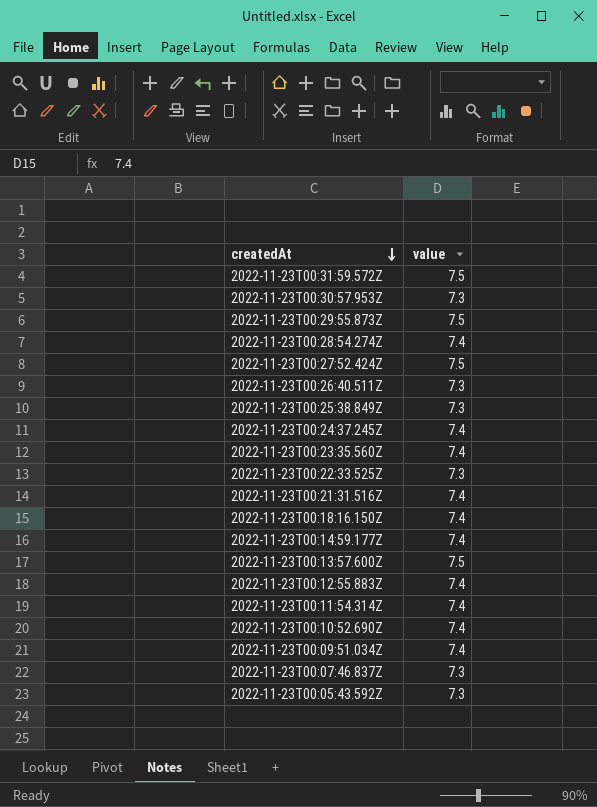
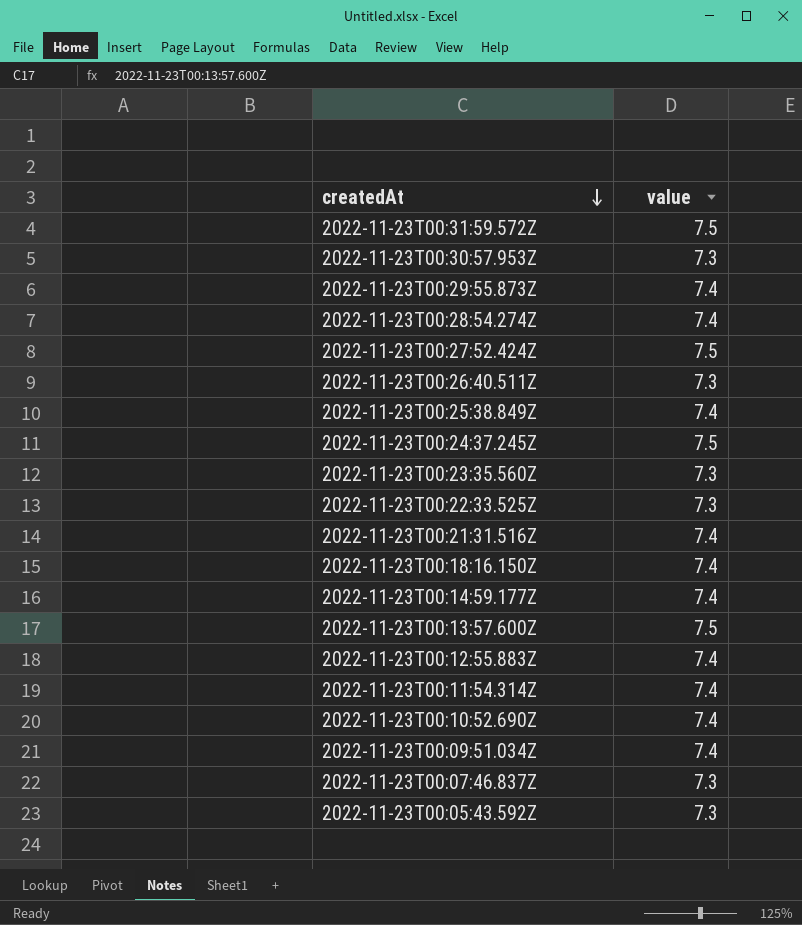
2022-11-23T00:29:55.873Z | value: 7.5 -> 7.4
2022-11-23T00:25:38.849Z | value: 7.3 -> 7.4
2022-11-23T00:24:37.245Z | value: 7.4 -> 7.5
2022-11-23T00:23:35.560Z | value: 7.4 -> 7.3

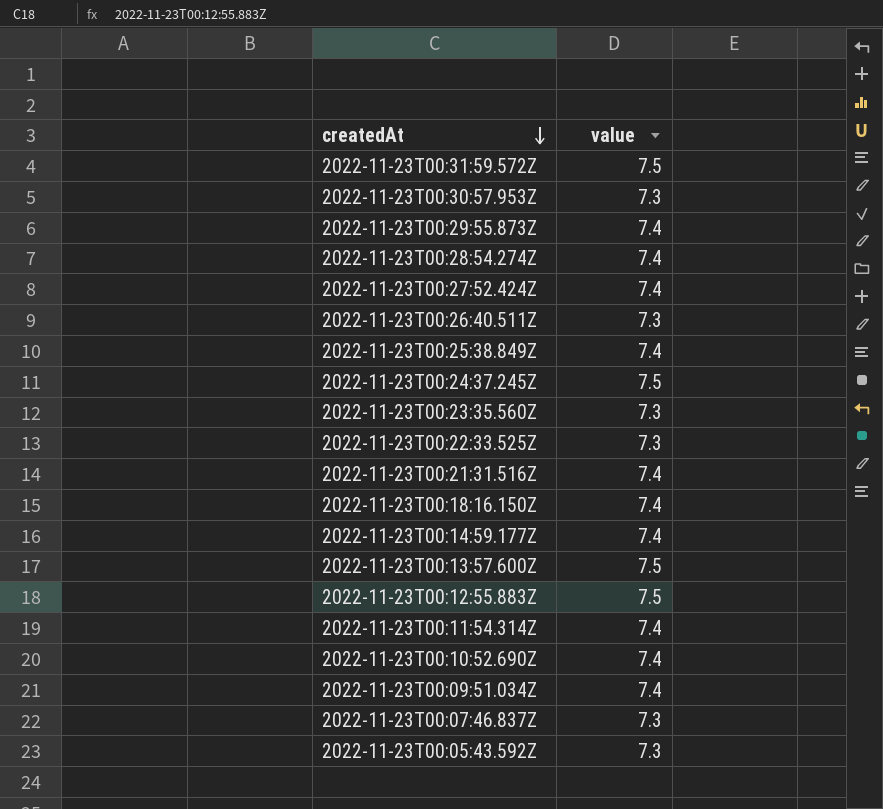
2022-11-23T00:27:52.424Z | value: 7.5 -> 7.4
2022-11-23T00:12:55.883Z | value: 7.4 -> 7.5

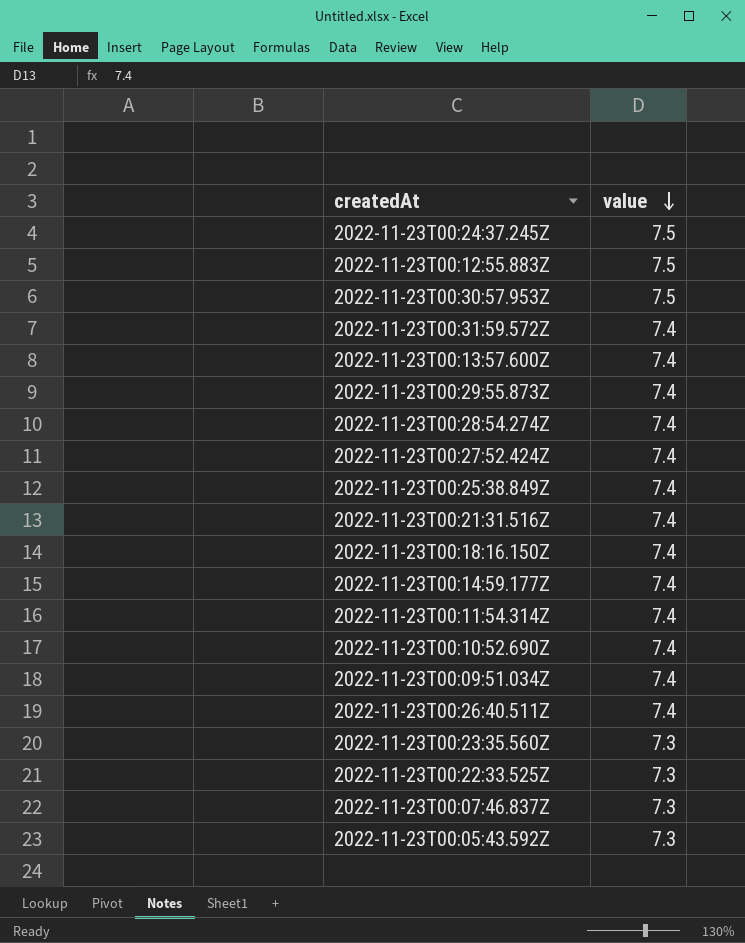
row order: createdAt descending -> value descending
2022-11-23T00:30:57.953Z | value: 7.3 -> 7.5
2022-11-23T00:31:59.572Z | value: 7.5 -> 7.4
2022-11-23T00:13:57.600Z | value: 7.5 -> 7.4
2022-11-23T00:26:40.511Z | value: 7.3 -> 7.4

